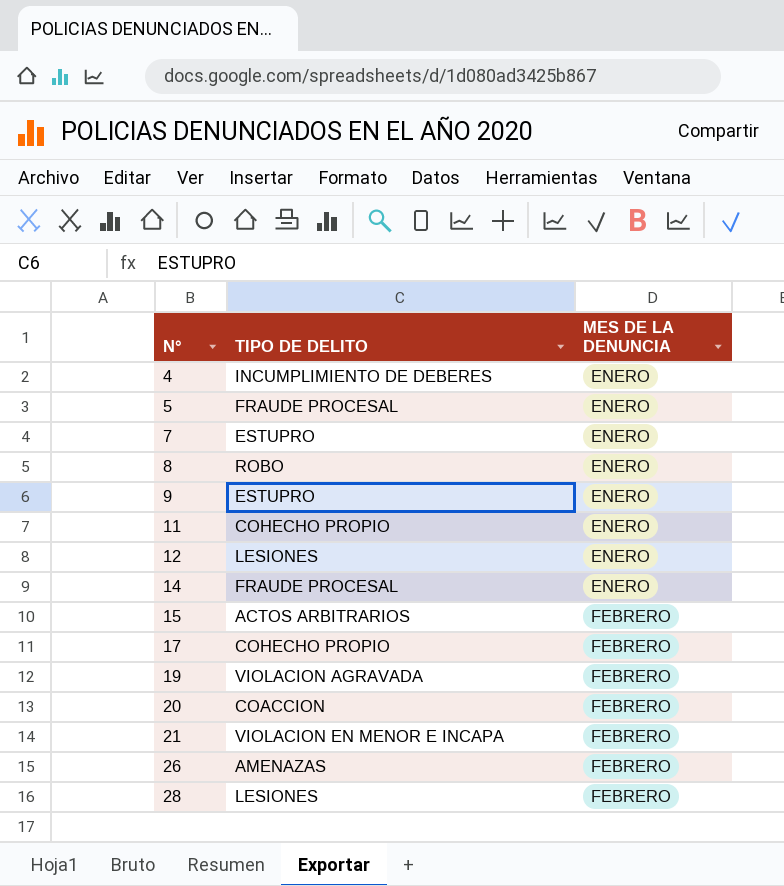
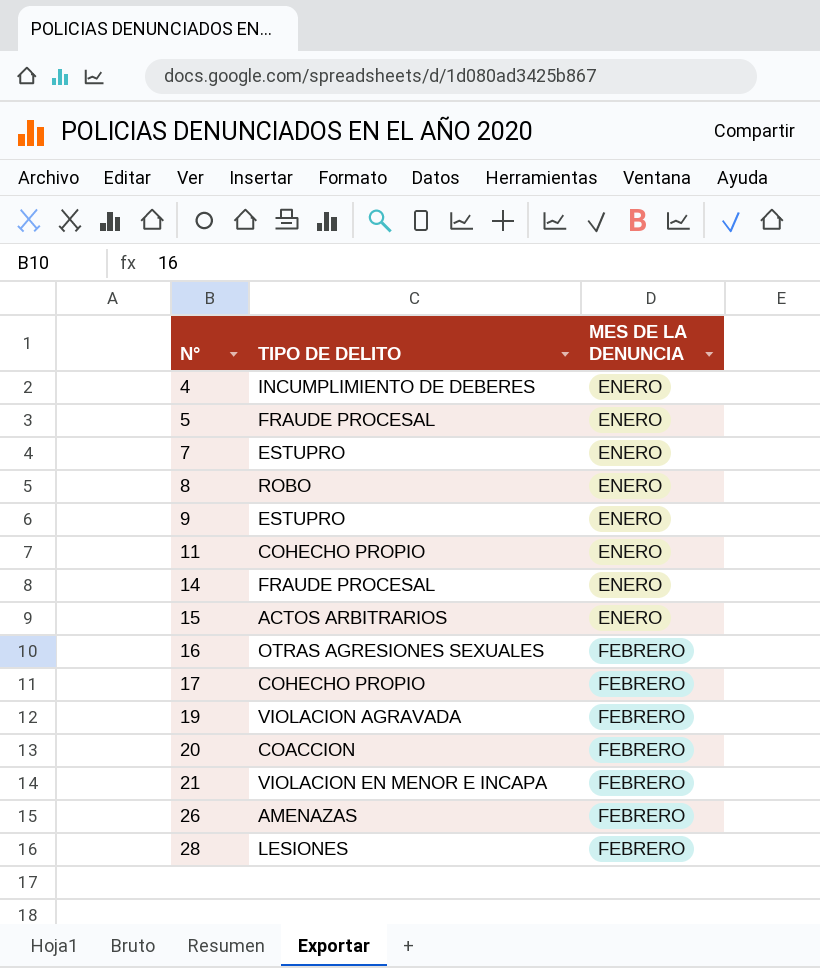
row 12: LESIONES | ENERO -> none
15 | MES DE LA DENUNCIA: FEBRERO -> ENERO
row 16: none -> OTRAS AGRESIONES SEXUALES | FEBRERO

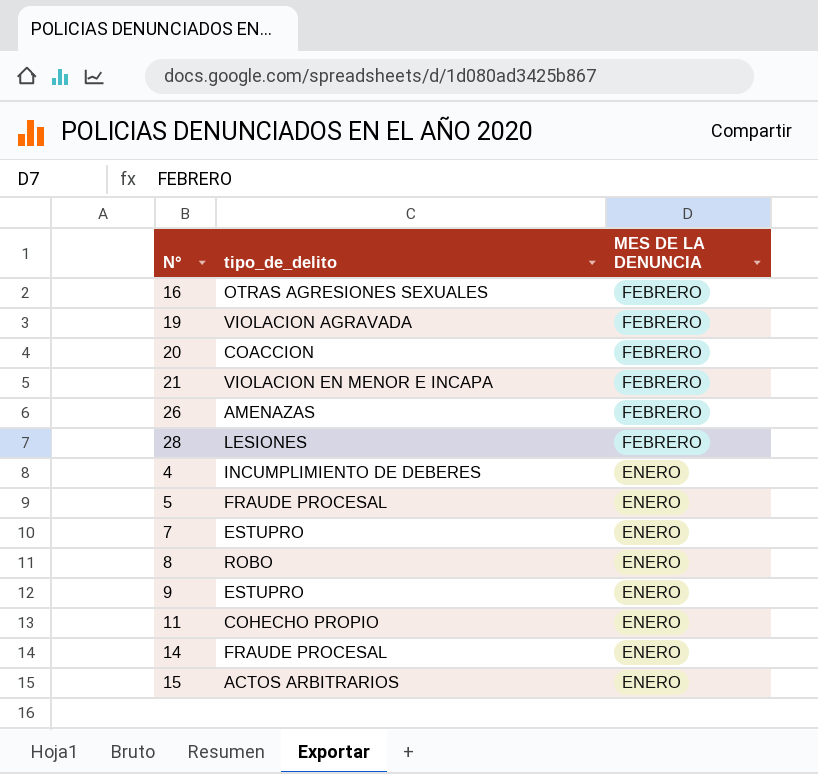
row order: N° ascending -> MES DE LA DENUNCIA descending
column name: TIPO DE DELITO -> tipo_de_delito
row 17: COHECHO PROPIO | FEBRERO -> none

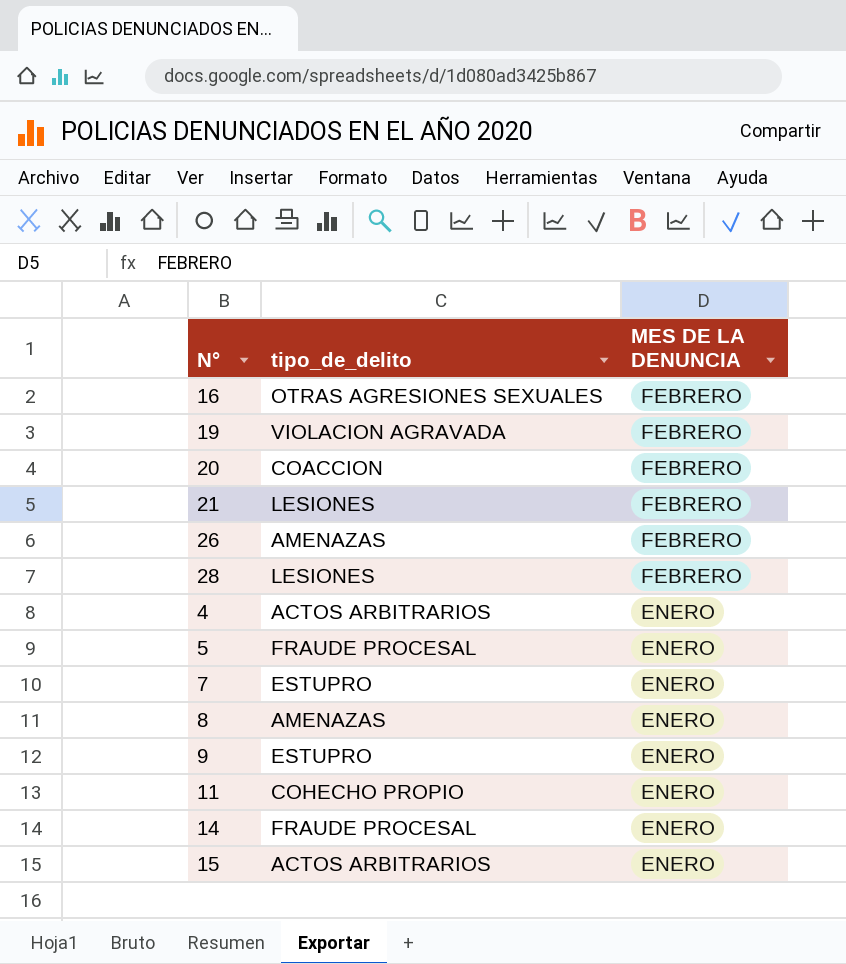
21 | tipo_de_delito: VIOLACION EN MENOR E INCAPA -> LESIONES
4 | tipo_de_delito: INCUMPLIMIENTO DE DEBERES -> ACTOS ARBITRARIOS
8 | tipo_de_delito: ROBO -> AMENAZAS

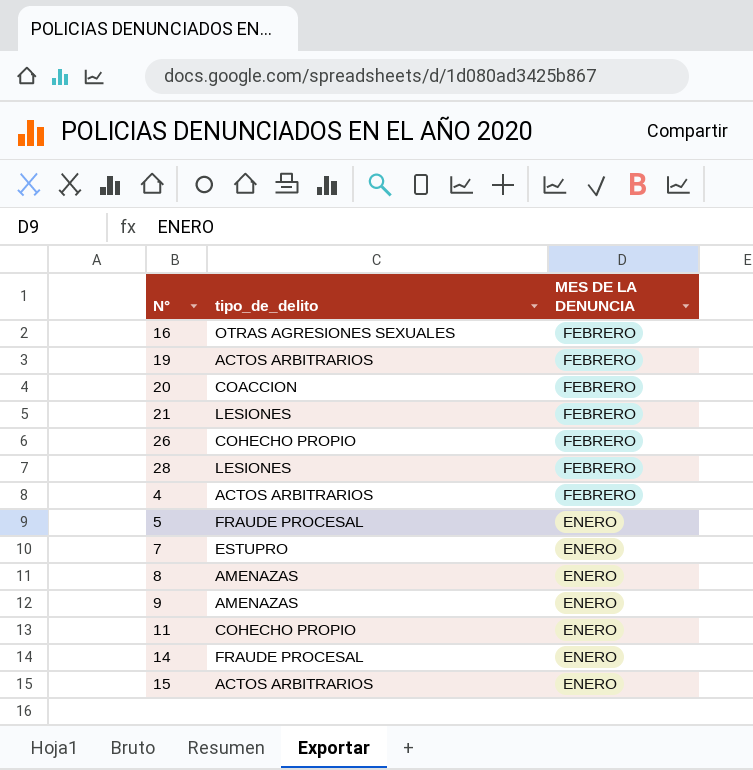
19 | tipo_de_delito: VIOLACION AGRAVADA -> ACTOS ARBITRARIOS
26 | tipo_de_delito: AMENAZAS -> COHECHO PROPIO
4 | MES DE LA DENUNCIA: ENERO -> FEBRERO
9 | tipo_de_delito: ESTUPRO -> AMENAZAS

